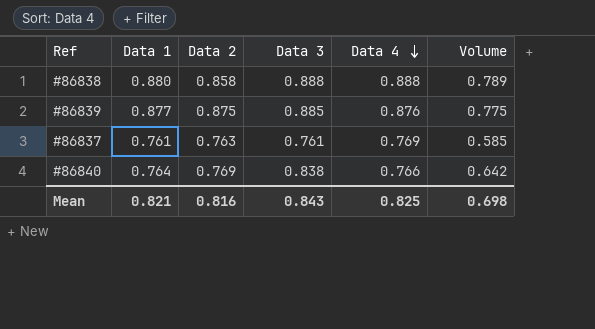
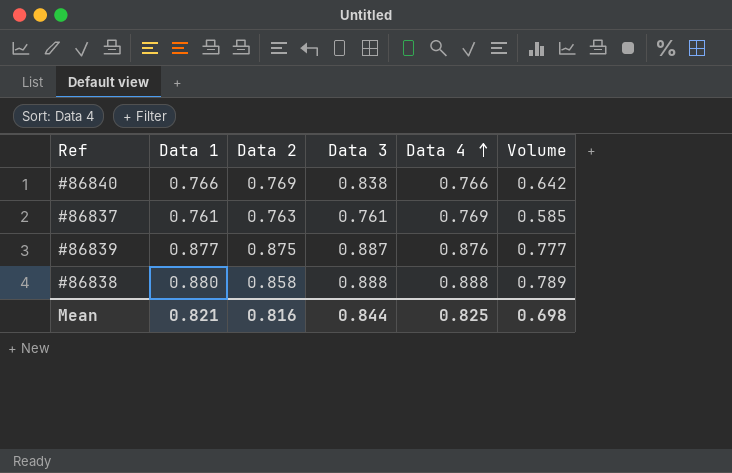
row order: Data 4 descending -> Data 4 ascending
#86840 | Data 1: 0.764 -> 0.766
#86839 | Data 3: 0.885 -> 0.887
#86839 | Volume: 0.775 -> 0.777
Mean | Data 3: 0.843 -> 0.844

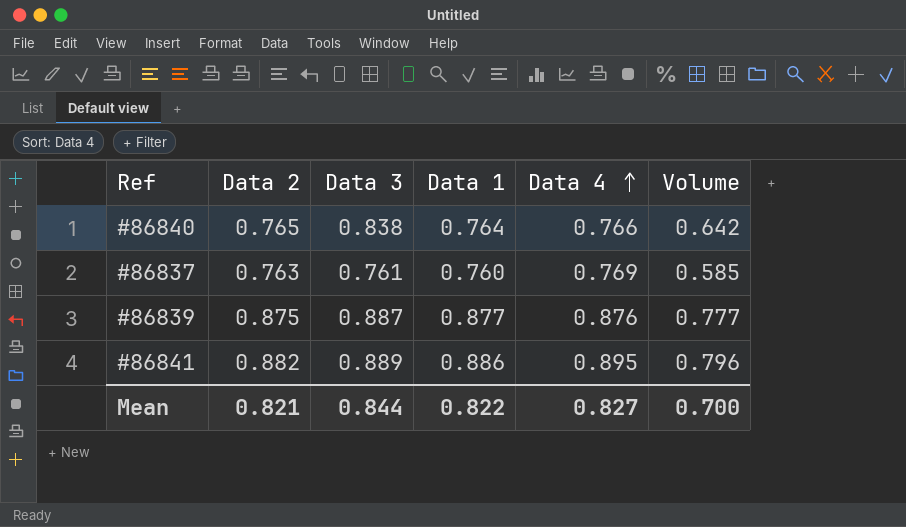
column Data 1 | position: 2 -> 4
row #86838: 0.880 | 0.858 | 0.888 | 0.888 | 0.789 -> none
#86840 | Data 2: 0.769 -> 0.765
#86840 | Data 1: 0.766 -> 0.764
#86837 | Data 1: 0.761 -> 0.760
row #86841: none -> 0.882 | 0.889 | 0.886 | 0.895 | 0.796
Mean | Data 2: 0.816 -> 0.821
Mean | Data 1: 0.821 -> 0.822
Mean | Data 4: 0.825 -> 0.827
Mean | Volume: 0.698 -> 0.700

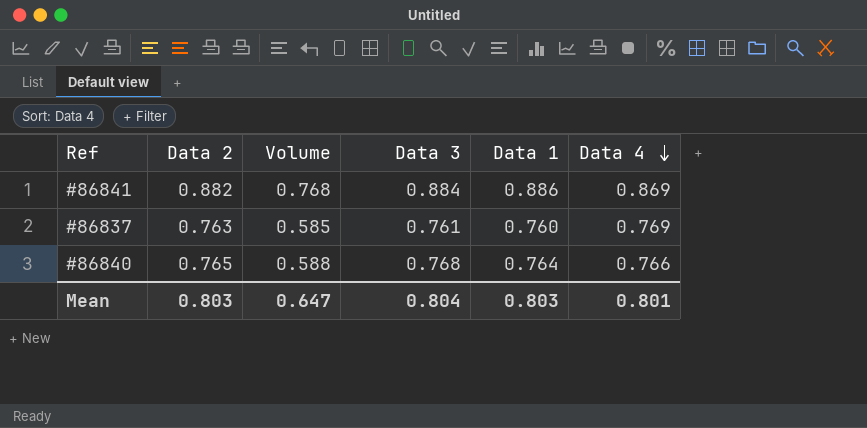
row order: Data 4 ascending -> Data 4 descending
column Volume | position: 6 -> 3
row #86839: 0.875 | 0.887 | 0.877 | 0.876 | 0.777 -> none
#86841 | Volume: 0.796 -> 0.768
#86841 | Data 3: 0.889 -> 0.884
#86841 | Data 4: 0.895 -> 0.869
#86840 | Volume: 0.642 -> 0.588
#86840 | Data 3: 0.838 -> 0.768
Mean | Data 2: 0.821 -> 0.803
Mean | Volume: 0.700 -> 0.647
Mean | Data 3: 0.844 -> 0.804
Mean | Data 1: 0.822 -> 0.803
Mean | Data 4: 0.827 -> 0.801

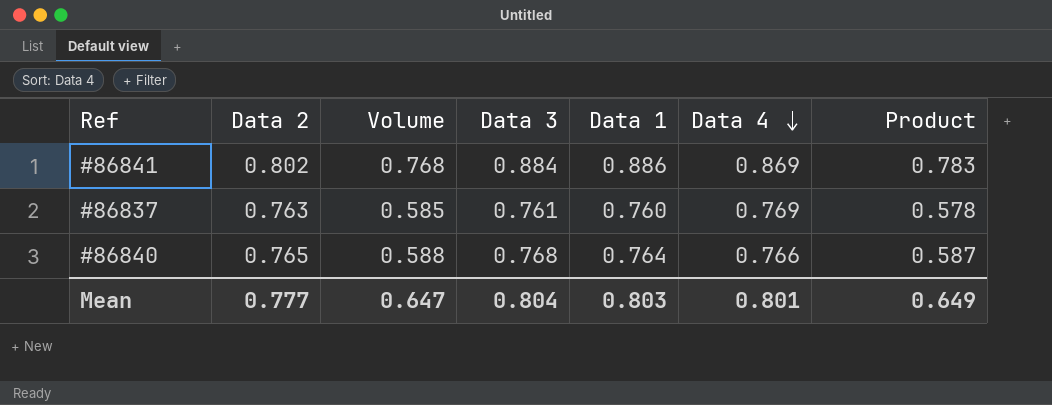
column Product | formula: none -> [Data 3] * [Data 1]
#86841 | Data 2: 0.882 -> 0.802
Mean | Data 2: 0.803 -> 0.777

